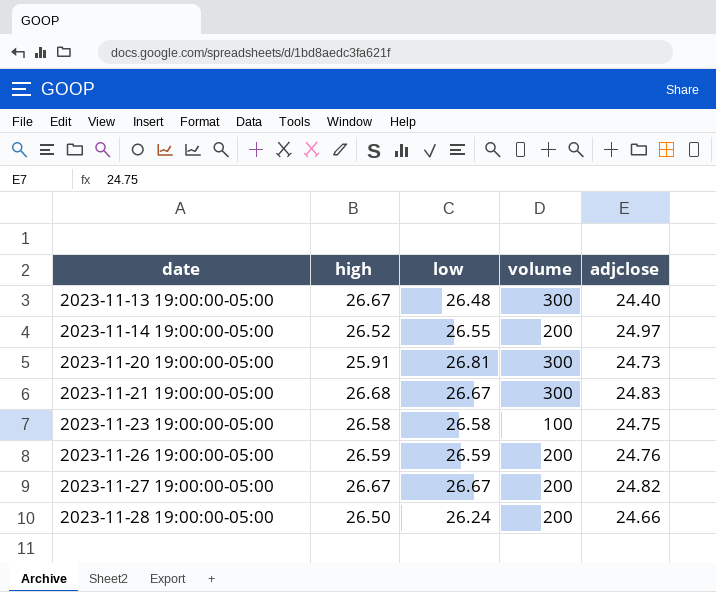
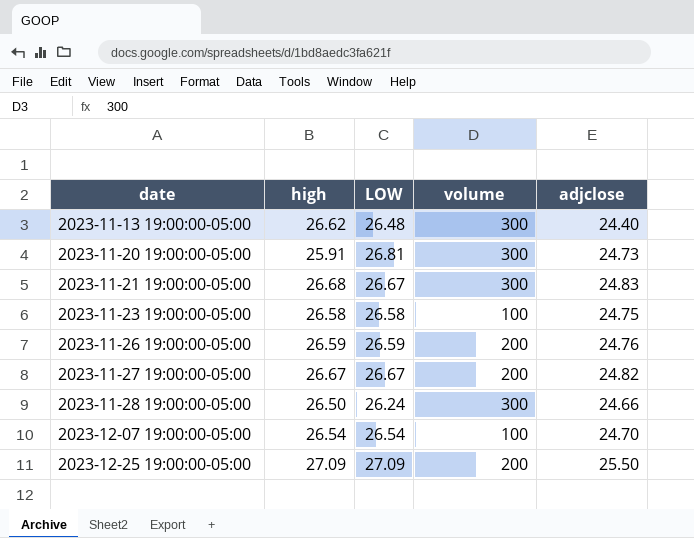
column name: low -> LOW
row 2023-11-14 19:00:00-05:00: 26.52 | 26.55 | 200 | 24.97 -> none
2023-11-13 19:00:00-05:00 | high: 26.67 -> 26.62
2023-11-28 19:00:00-05:00 | volume: 200 -> 300
row 2023-12-07 19:00:00-05:00: none -> 26.54 | 26.54 | 100 | 24.70
row 2023-12-25 19:00:00-05:00: none -> 27.09 | 27.09 | 200 | 25.50

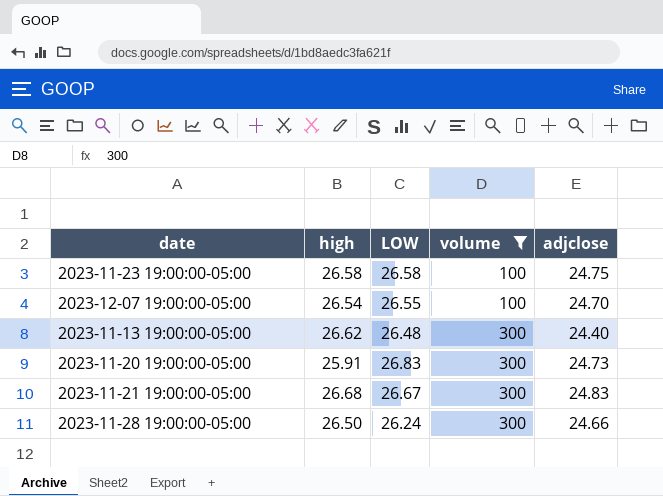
filter: none -> volume != 200
row order: date ascending -> volume ascending
2023-12-07 19:00:00-05:00 | LOW: 26.54 -> 26.55
2023-11-20 19:00:00-05:00 | LOW: 26.81 -> 26.83

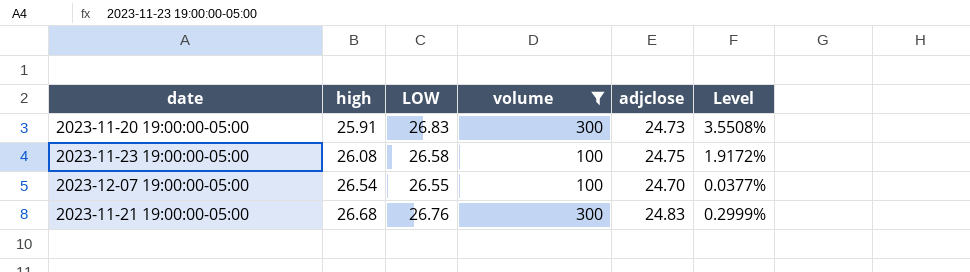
row order: volume ascending -> high ascending
column Level | formula: none -> ([LOW] - [high]) / [high]
row 2023-11-13 19:00:00-05:00: 26.62 | 26.48 | 300 | 24.40 -> none
row 2023-11-28 19:00:00-05:00: 26.50 | 26.24 | 300 | 24.66 -> none
2023-11-23 19:00:00-05:00 | high: 26.58 -> 26.08
2023-11-21 19:00:00-05:00 | LOW: 26.67 -> 26.76

